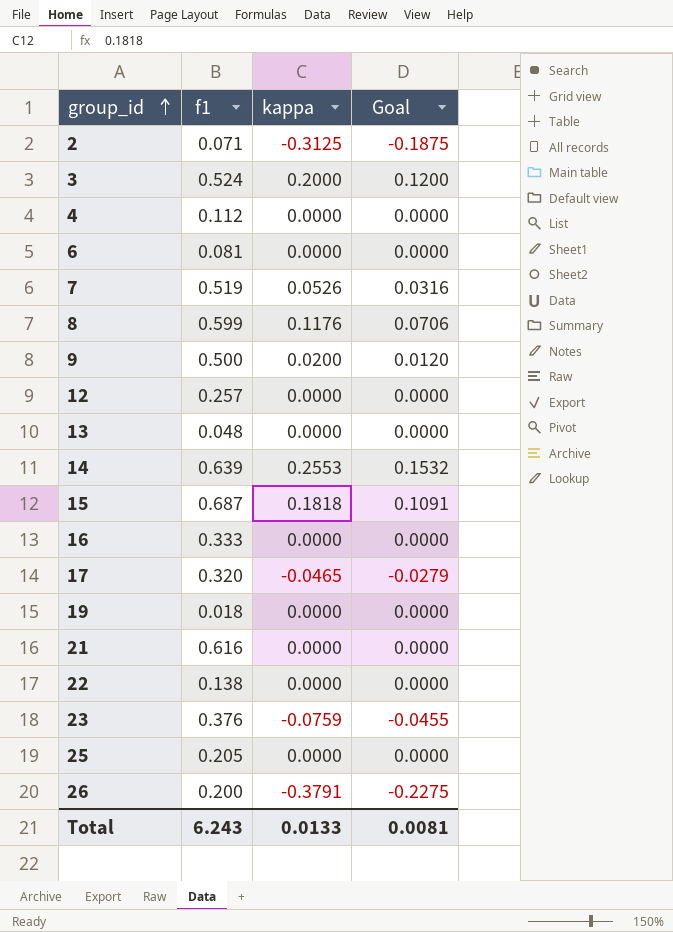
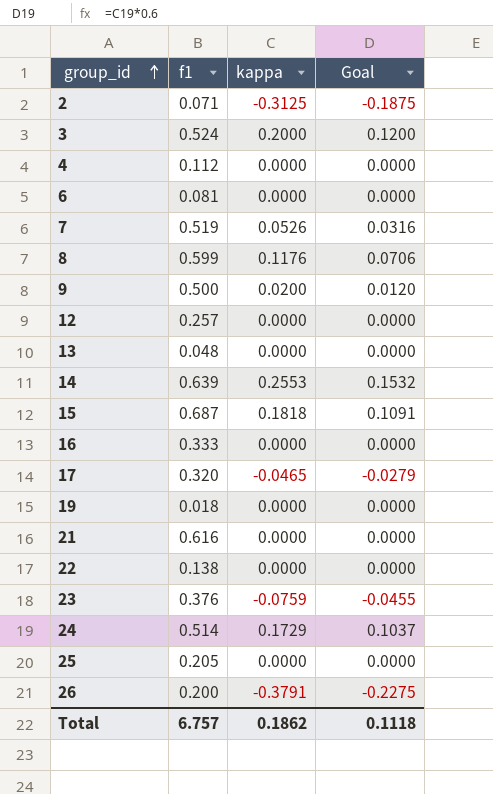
row 24: none -> 0.514 | 0.1729 | 0.1037
Total | f1: 6.243 -> 6.757
Total | kappa: 0.0133 -> 0.1862
Total | Goal: 0.0081 -> 0.1118

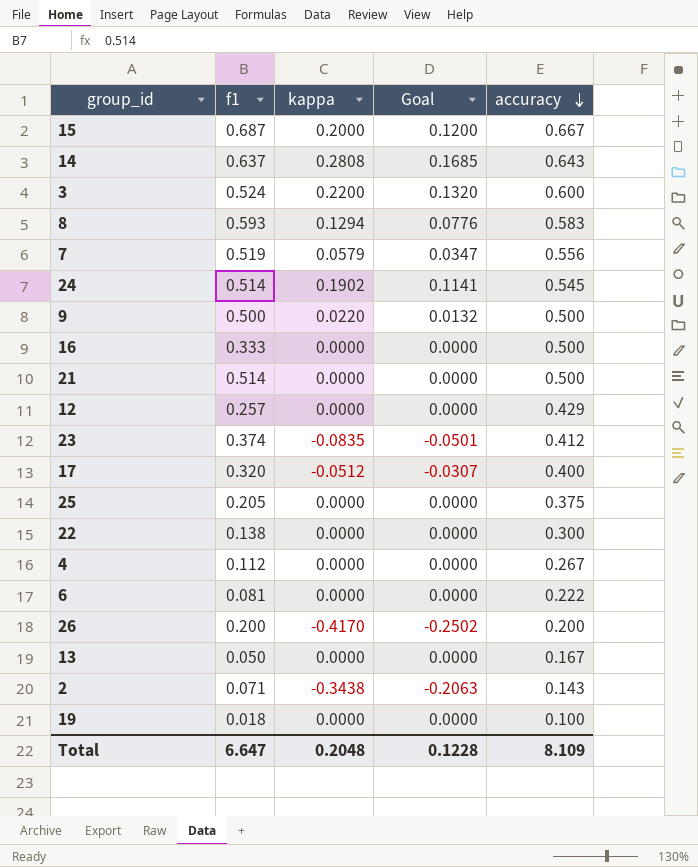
row order: group_id ascending -> accuracy descending
column accuracy | position: none -> 5
15 | kappa: 0.1818 -> 0.2000
15 | Goal: 0.1091 -> 0.1200
14 | f1: 0.639 -> 0.637
14 | kappa: 0.2553 -> 0.2808
14 | Goal: 0.1532 -> 0.1685
3 | kappa: 0.2000 -> 0.2200
3 | Goal: 0.1200 -> 0.1320
8 | f1: 0.599 -> 0.593
8 | kappa: 0.1176 -> 0.1294
8 | Goal: 0.0706 -> 0.0776
7 | kappa: 0.0526 -> 0.0579
7 | Goal: 0.0316 -> 0.0347
24 | kappa: 0.1729 -> 0.1902
24 | Goal: 0.1037 -> 0.1141
9 | kappa: 0.0200 -> 0.0220
9 | Goal: 0.0120 -> 0.0132
21 | f1: 0.616 -> 0.514
23 | f1: 0.376 -> 0.374
23 | kappa: -0.0759 -> -0.0835
23 | Goal: -0.0455 -> -0.0501
17 | kappa: -0.0465 -> -0.0512
17 | Goal: -0.0279 -> -0.0307
26 | kappa: -0.3791 -> -0.4170
26 | Goal: -0.2275 -> -0.2502
13 | f1: 0.048 -> 0.050
2 | kappa: -0.3125 -> -0.3438
2 | Goal: -0.1875 -> -0.2063
Total | f1: 6.757 -> 6.647
Total | kappa: 0.1862 -> 0.2048
Total | Goal: 0.1118 -> 0.1228

